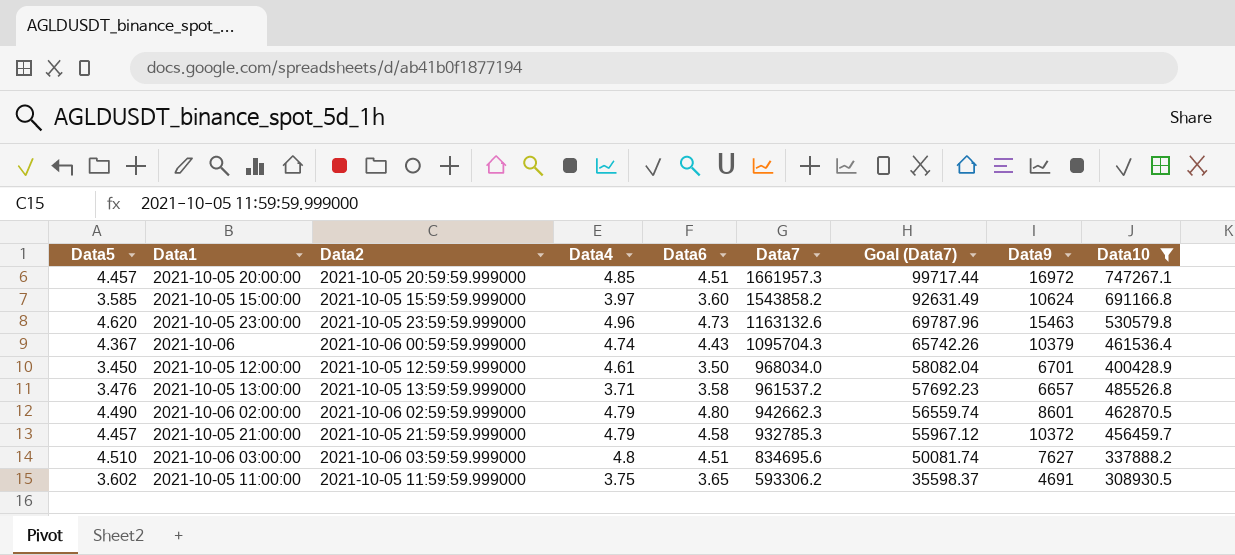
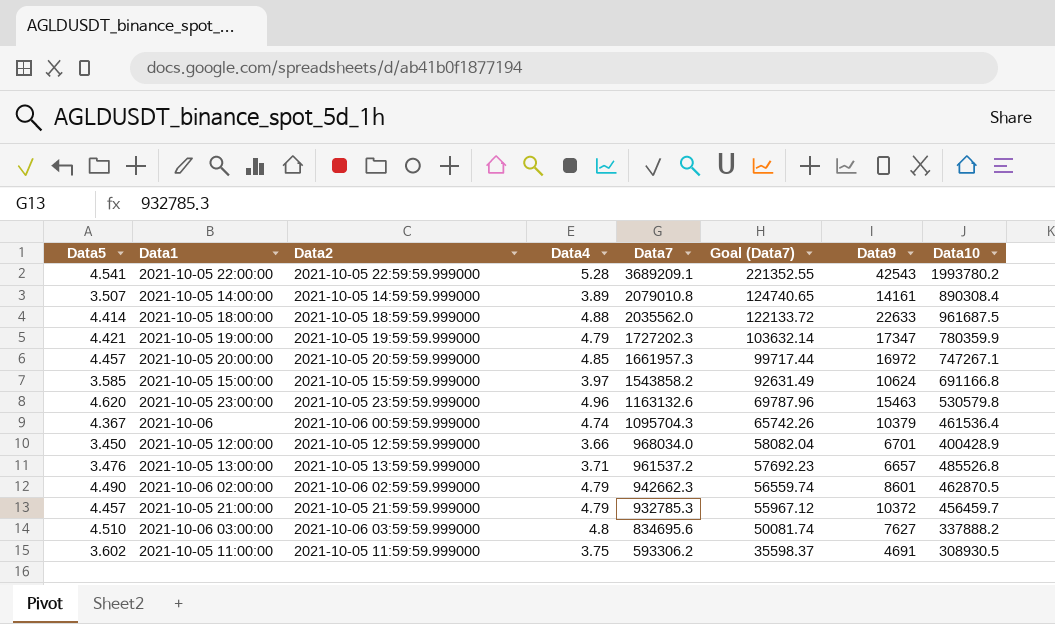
filter: Data10 <= 747267.1 -> none
column Data6 | position: 5 -> none
2021-10-05 12:00:00 | Data4: 4.61 -> 3.66

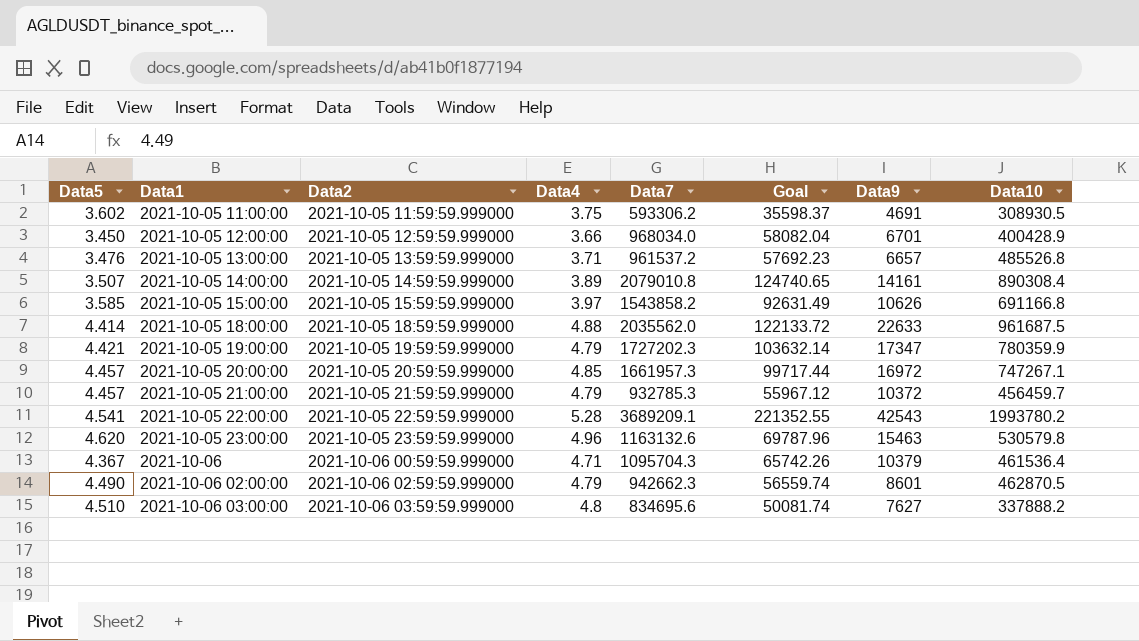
row order: Data7 descending -> Data1 ascending
column name: Goal (Data7) -> Goal
2021-10-05 15:00:00 | Data9: 10624 -> 10626
2021-10-06 | Data4: 4.74 -> 4.71

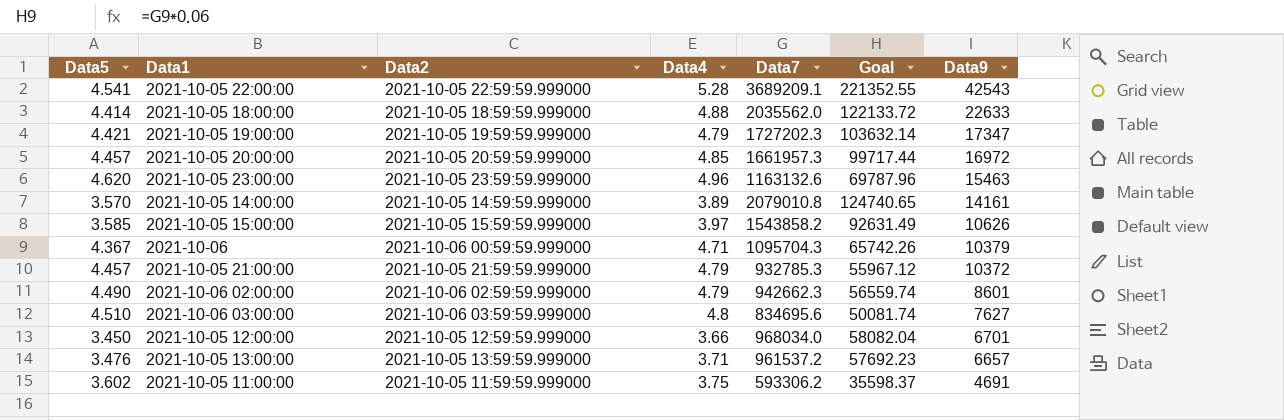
row order: Data1 ascending -> Data9 descending
column Data10 | position: 8 -> none
2021-10-05 14:00:00 | Data5: 3.507 -> 3.570

